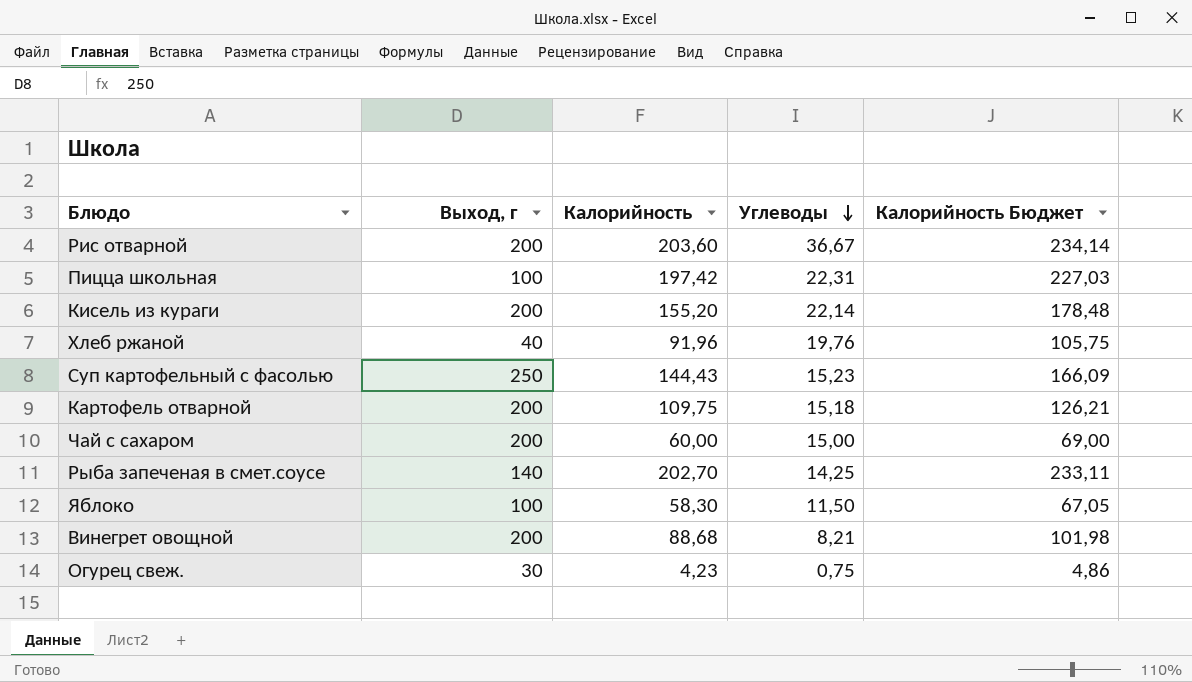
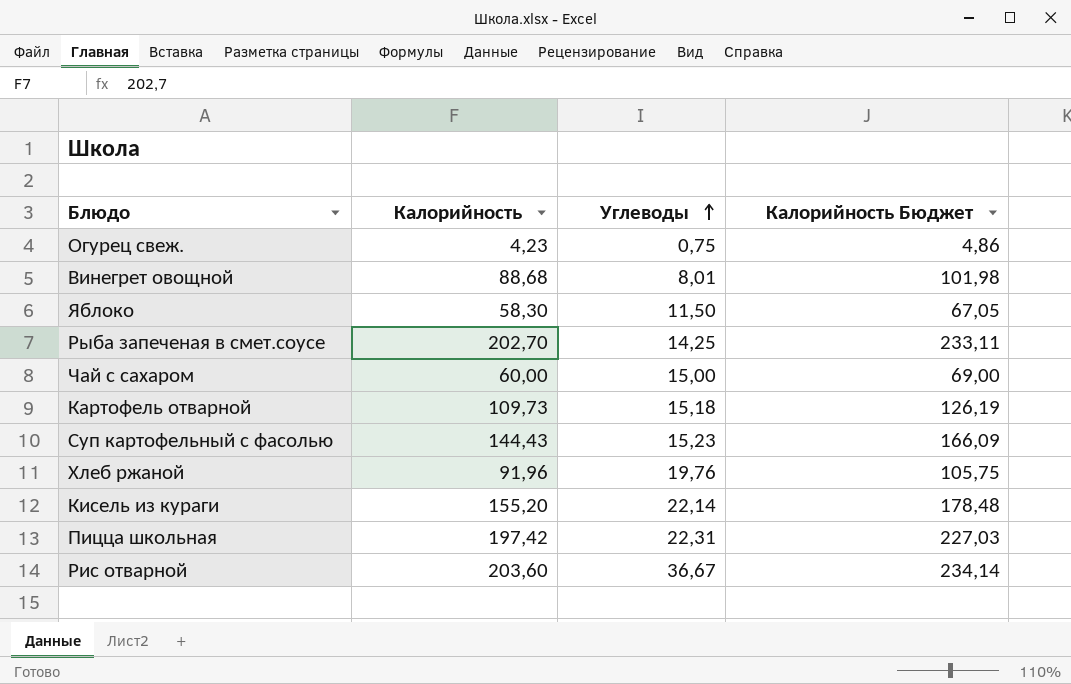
row order: Углеводы descending -> Углеводы ascending
column Выход, г | position: 2 -> none
Винегрет овощной | Углеводы: 8,21 -> 8,01
Картофель отварной | Калорийность: 109,75 -> 109,73
Картофель отварной | Калорийность Бюджет: 126,21 -> 126,19

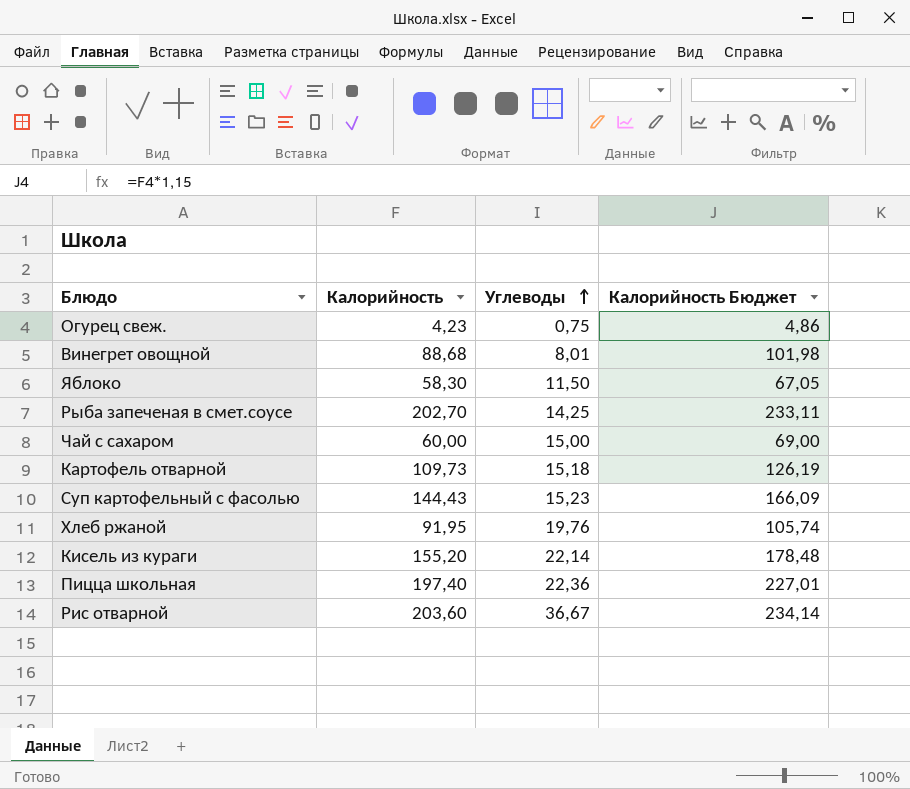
Хлеб ржаной | Калорийность: 91,96 -> 91,95
Хлеб ржаной | Калорийность Бюджет: 105,75 -> 105,74
Пицца школьная | Калорийность: 197,42 -> 197,40
Пицца школьная | Углеводы: 22,31 -> 22,36
Пицца школьная | Калорийность Бюджет: 227,03 -> 227,01

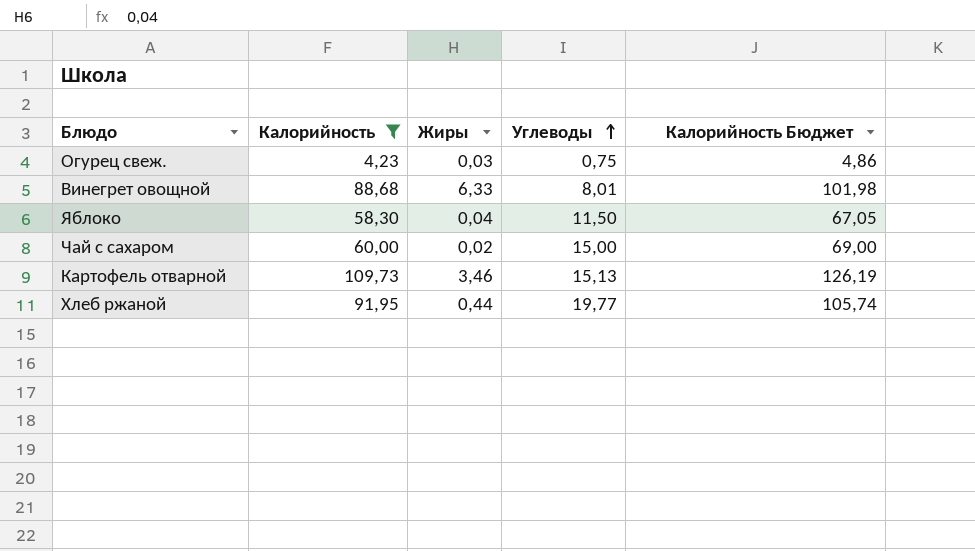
filter: none -> Калорийность <= 109,73
column Жиры | position: none -> 3
Картофель отварной | Углеводы: 15,18 -> 15,13
Хлеб ржаной | Углеводы: 19,76 -> 19,77

